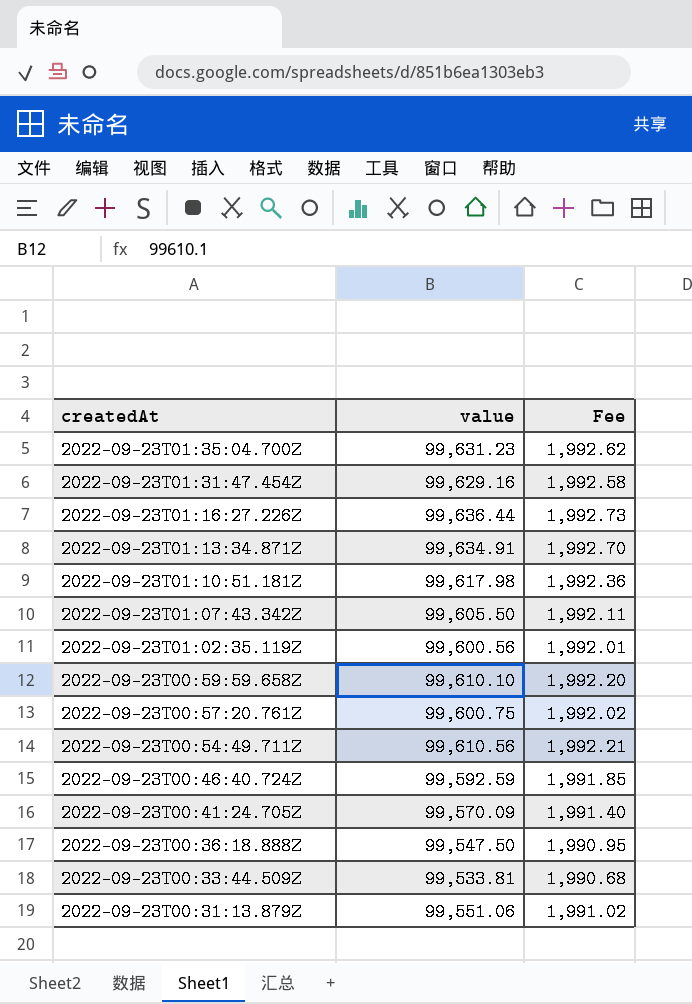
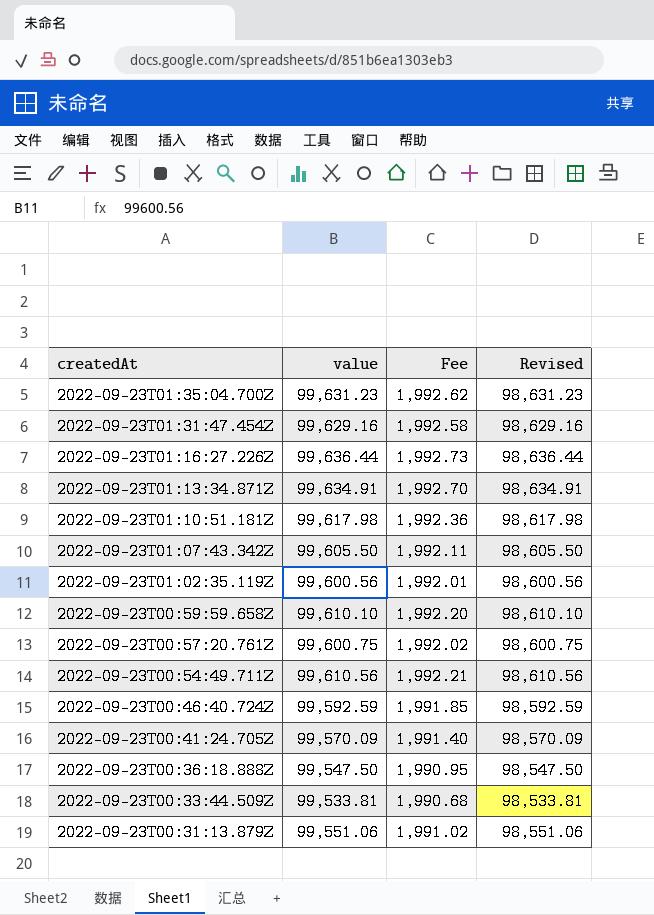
column Revised | formula: none -> [value] - 1000

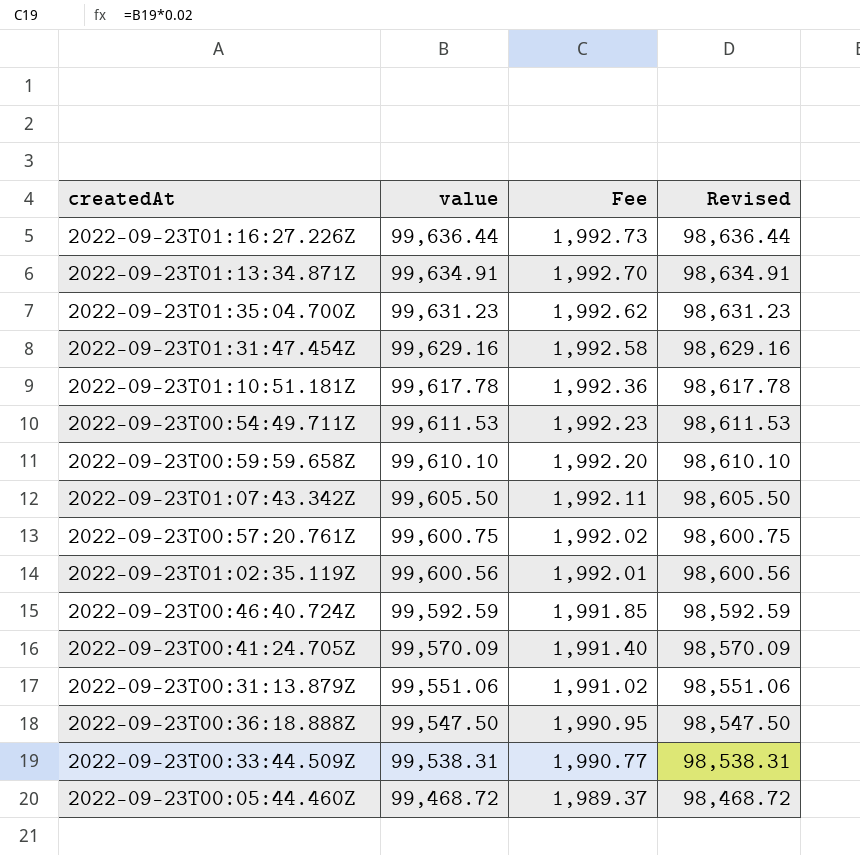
row order: createdAt descending -> value descending
2022-09-23T01:10:51.181Z | value: 99,617.98 -> 99,617.78
2022-09-23T01:10:51.181Z | Revised: 98,617.98 -> 98,617.78
2022-09-23T00:54:49.711Z | value: 99,610.56 -> 99,611.53
2022-09-23T00:54:49.711Z | Fee: 1,992.21 -> 1,992.23
2022-09-23T00:54:49.711Z | Revised: 98,610.56 -> 98,611.53
2022-09-23T00:33:44.509Z | value: 99,533.81 -> 99,538.31
2022-09-23T00:33:44.509Z | Fee: 1,990.68 -> 1,990.77
2022-09-23T00:33:44.509Z | Revised: 98,533.81 -> 98,538.31
row 2022-09-23T00:05:44.460Z: none -> 99,468.72 | 1,989.37 | 98,468.72

